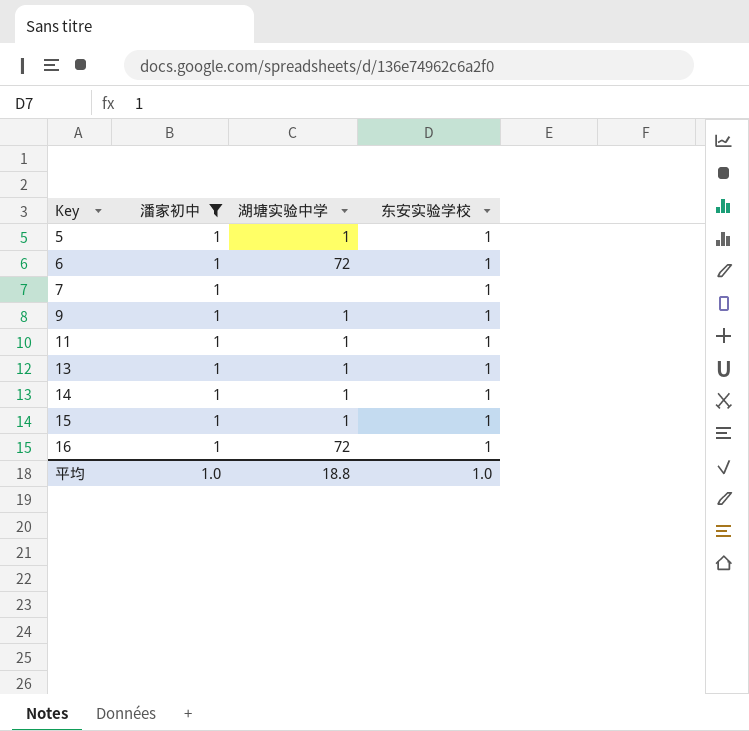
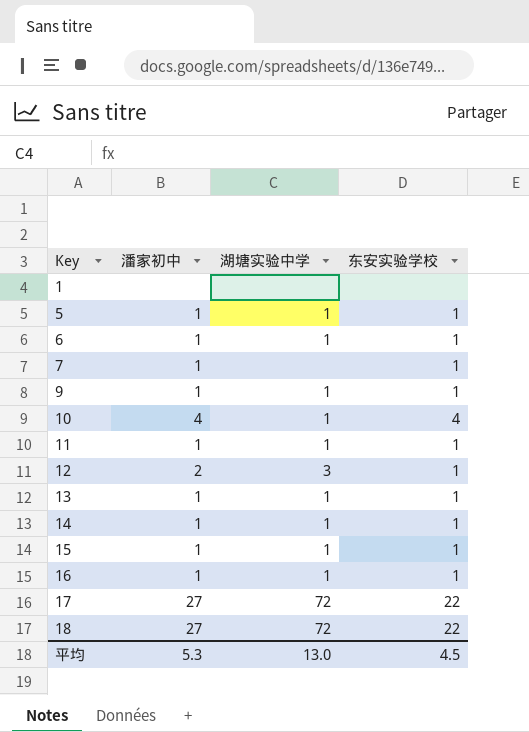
filter: 潘家初中 = 1 -> none
6 | 湖塘实验中学: 72 -> 1
16 | 湖塘实验中学: 72 -> 1
平均 | 潘家初中: 1.0 -> 5.3
平均 | 湖塘实验中学: 18.8 -> 13.0
平均 | 东安实验学校: 1.0 -> 4.5

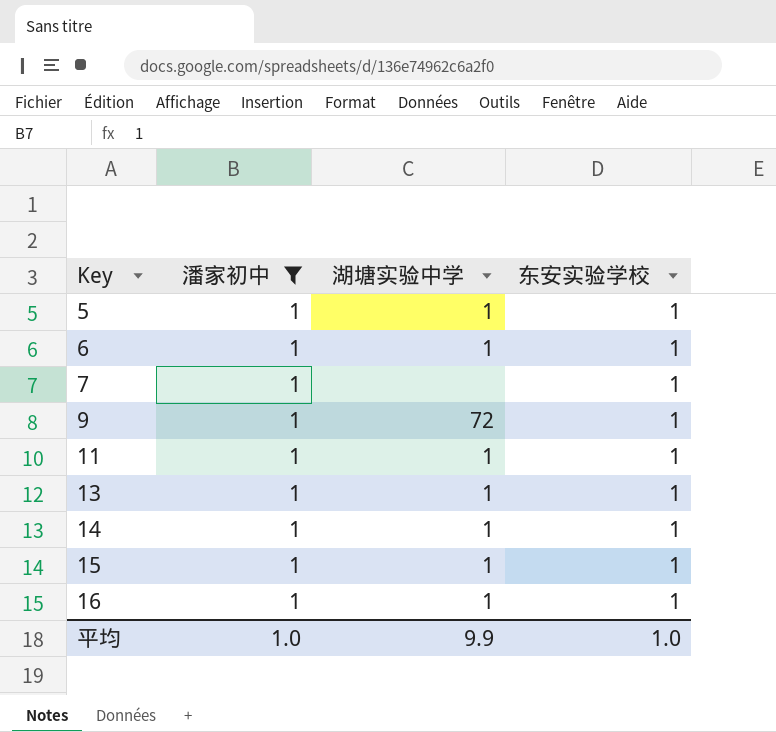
filter: none -> 潘家初中 = 1
9 | 湖塘实验中学: 1 -> 72
平均 | 潘家初中: 5.3 -> 1.0
平均 | 湖塘实验中学: 13.0 -> 9.9
平均 | 东安实验学校: 4.5 -> 1.0

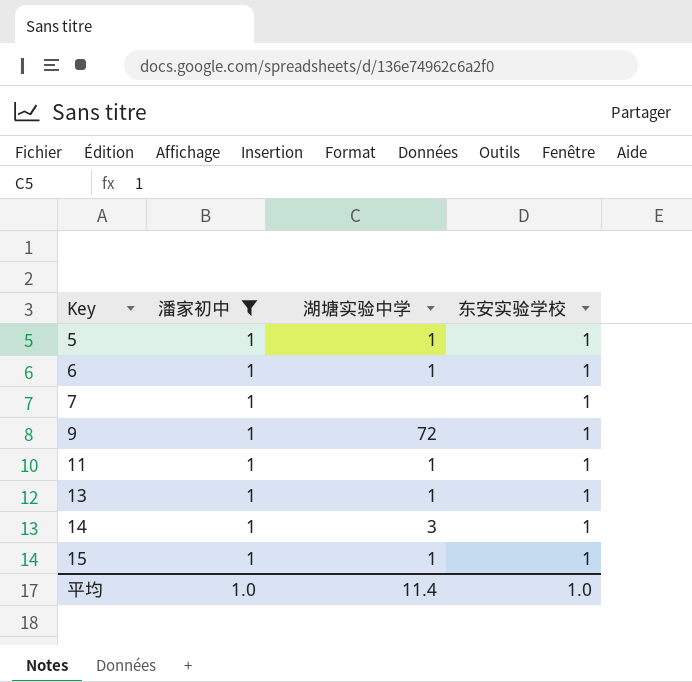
row 16: 1 | 1 | 1 -> none
14 | 湖塘实验中学: 1 -> 3
平均 | 湖塘实验中学: 9.9 -> 11.4

